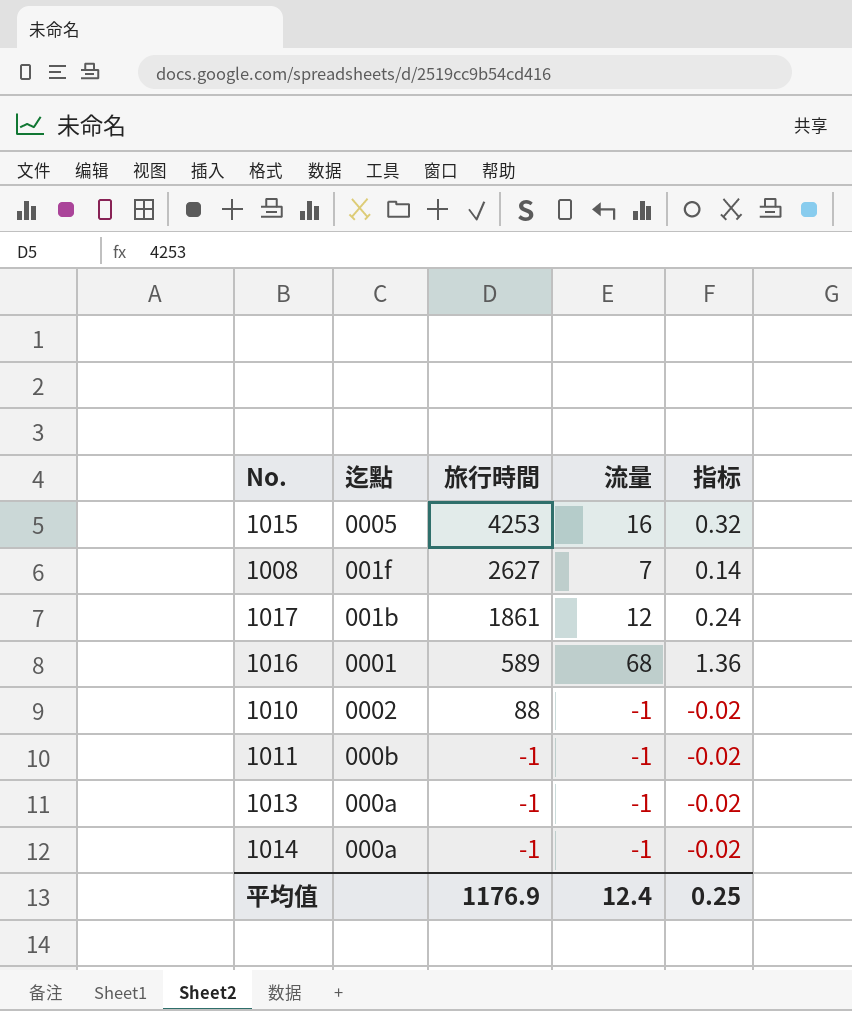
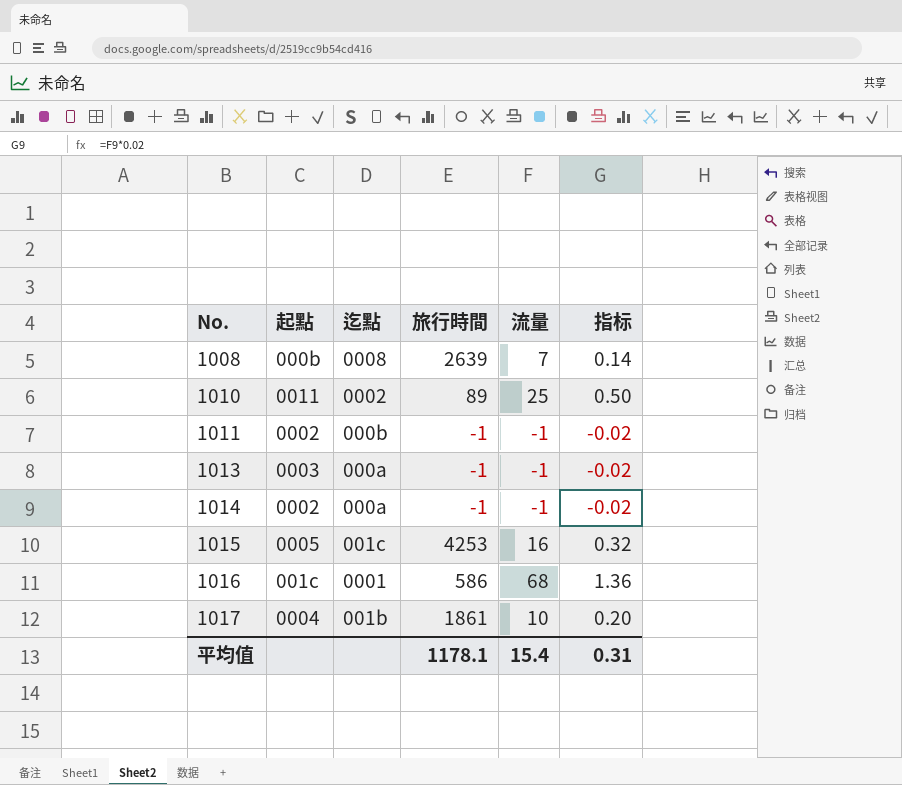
row order: 旅行時間 descending -> No. ascending
column 起點 | position: none -> 2
1008 | 迄點: 001f -> 0008
1008 | 旅行時間: 2627 -> 2639
1010 | 旅行時間: 88 -> 89
1010 | 流量: -1 -> 25
1010 | 指标: -0.02 -> 0.50
1015 | 迄點: 0005 -> 001c
1016 | 旅行時間: 589 -> 586
1017 | 流量: 12 -> 10
1017 | 指标: 0.24 -> 0.20
平均值 | 旅行時間: 1176.9 -> 1178.1
平均值 | 流量: 12.4 -> 15.4
平均值 | 指标: 0.25 -> 0.31

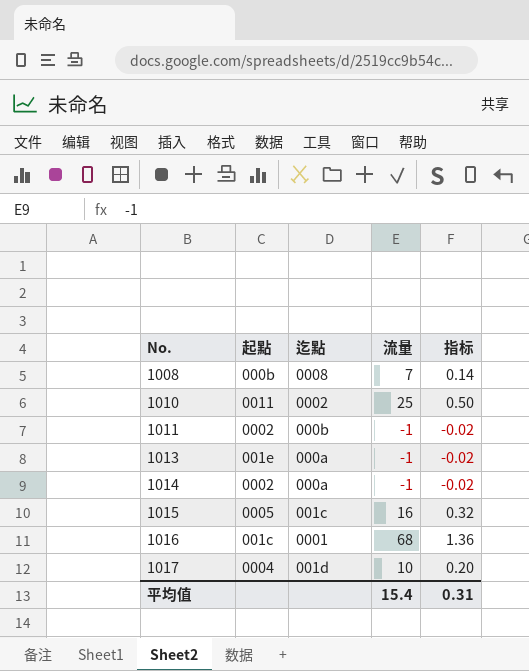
column 旅行時間 | position: 4 -> none
1013 | 起點: 0003 -> 001e
1017 | 迄點: 001b -> 001d

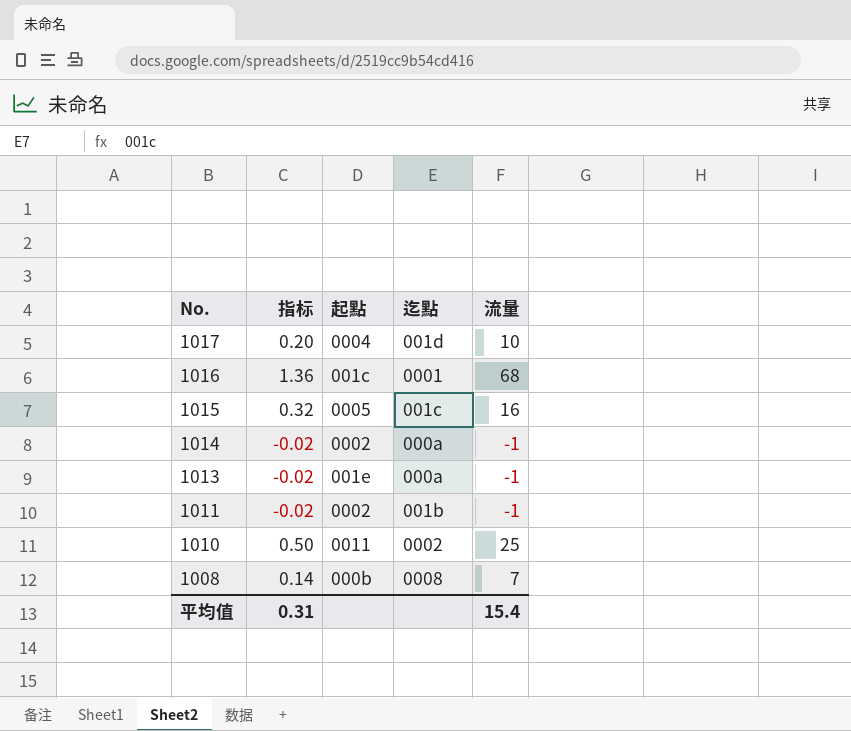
row order: No. ascending -> No. descending
column 指标 | position: 5 -> 2
1011 | 迄點: 000b -> 001b

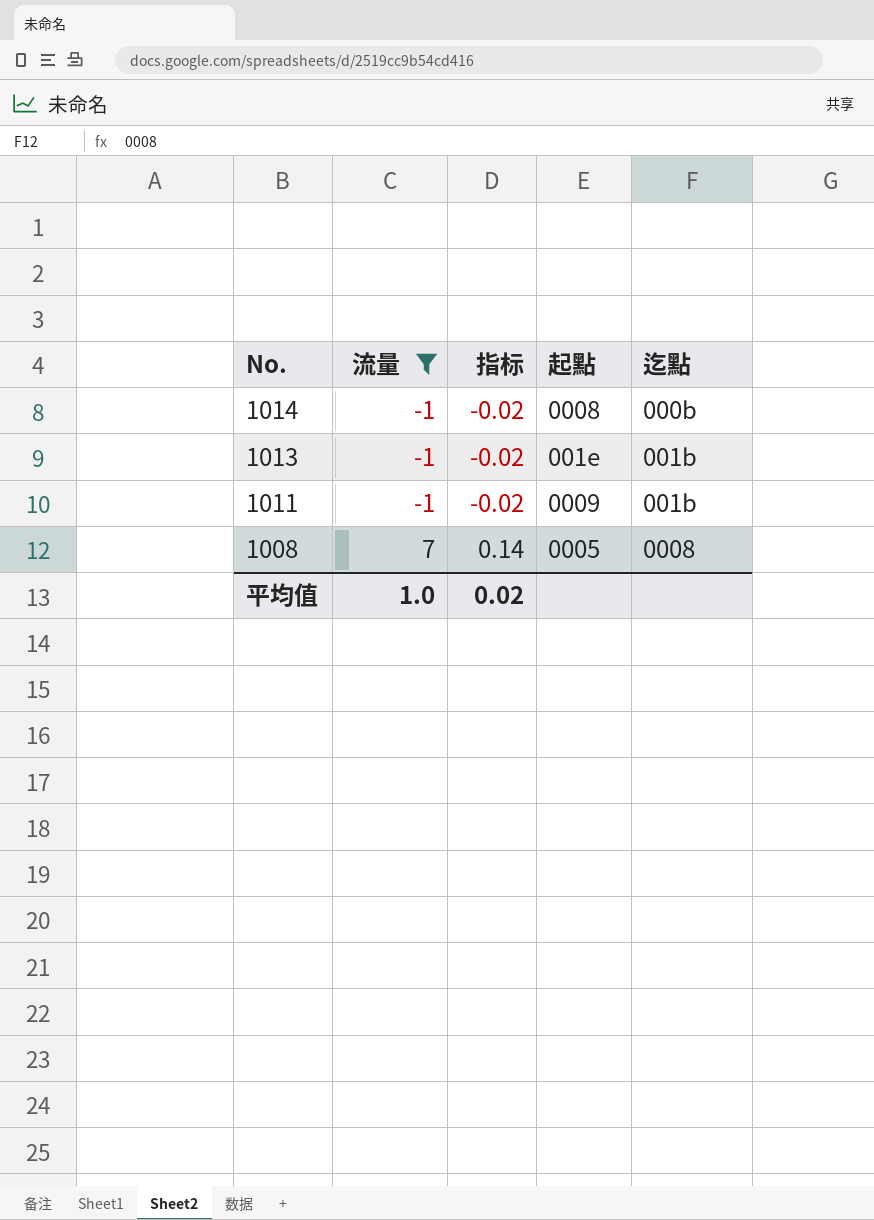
filter: none -> 流量 <= 7
column 流量 | position: 5 -> 2
1014 | 起點: 0002 -> 0008
1014 | 迄點: 000a -> 000b
1013 | 迄點: 000a -> 001b
1011 | 起點: 0002 -> 0009
1008 | 起點: 000b -> 0005
平均值 | 流量: 15.4 -> 1.0
平均值 | 指标: 0.31 -> 0.02

